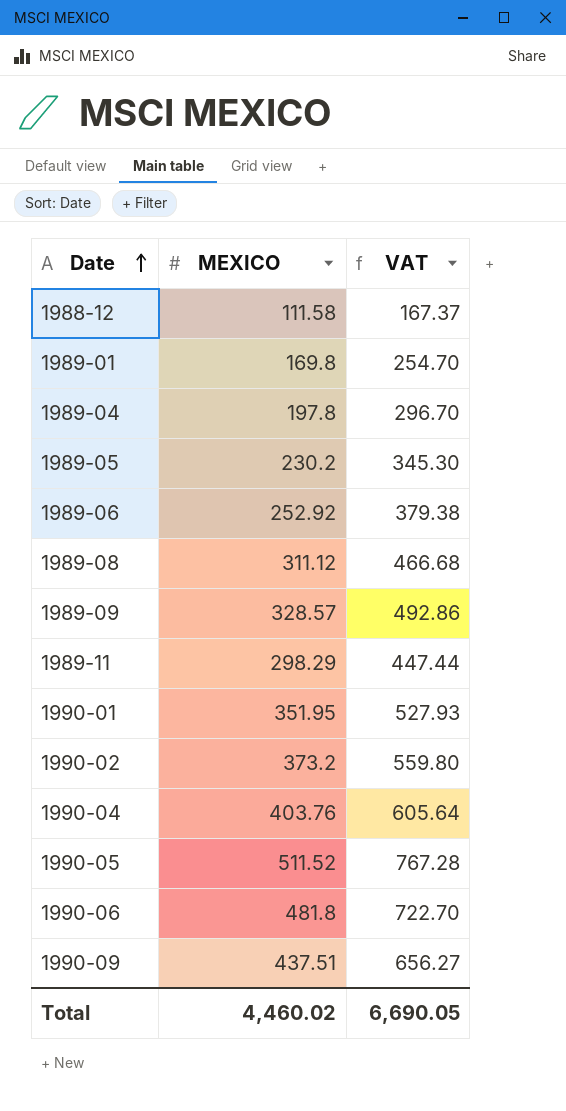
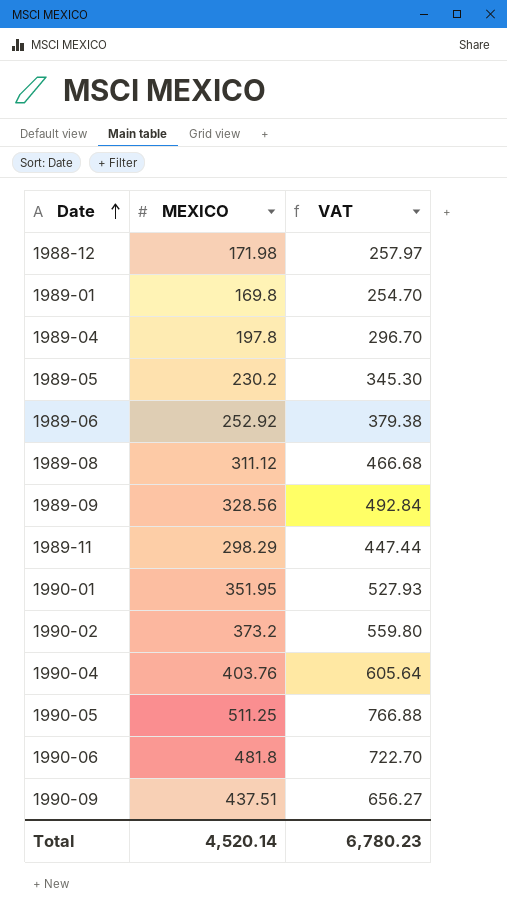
1988-12 | MEXICO: 111.58 -> 171.98
1988-12 | VAT: 167.37 -> 257.97
1989-09 | MEXICO: 328.57 -> 328.56
1989-09 | VAT: 492.86 -> 492.84
1990-05 | MEXICO: 511.52 -> 511.25
1990-05 | VAT: 767.28 -> 766.88
Total | MEXICO: 4,460.02 -> 4,520.14
Total | VAT: 6,690.05 -> 6,780.23

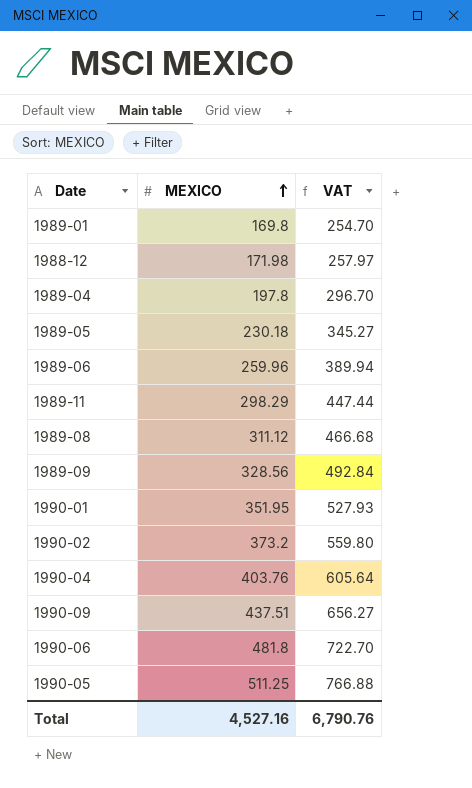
row order: Date ascending -> MEXICO ascending
1989-05 | MEXICO: 230.2 -> 230.18
1989-05 | VAT: 345.30 -> 345.27
1989-06 | MEXICO: 252.92 -> 259.96
1989-06 | VAT: 379.38 -> 389.94
Total | MEXICO: 4,520.14 -> 4,527.16
Total | VAT: 6,780.23 -> 6,790.76

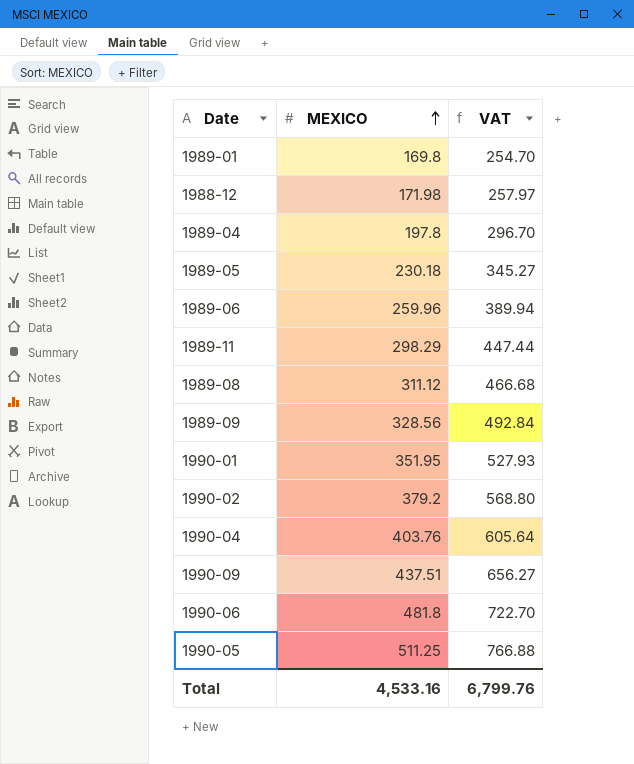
1990-02 | MEXICO: 373.2 -> 379.2
1990-02 | VAT: 559.80 -> 568.80
Total | MEXICO: 4,527.16 -> 4,533.16
Total | VAT: 6,790.76 -> 6,799.76

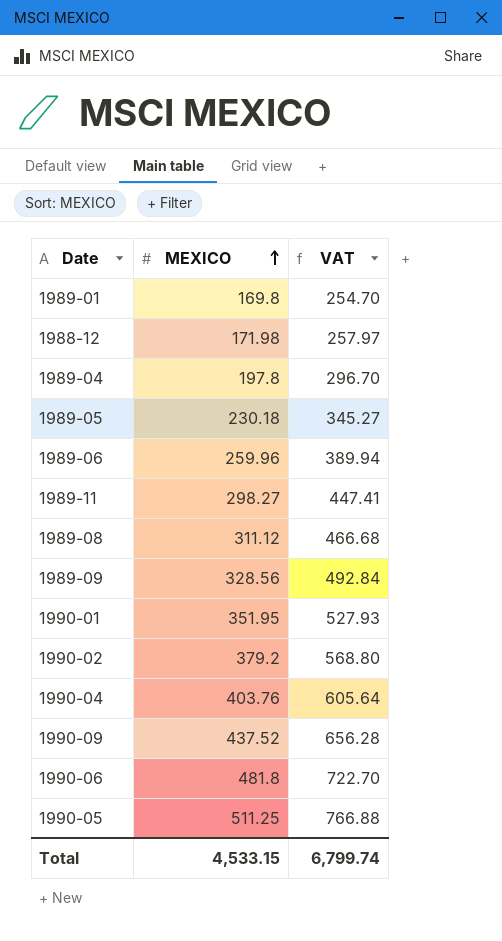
1989-11 | MEXICO: 298.29 -> 298.27
1989-11 | VAT: 447.44 -> 447.41
1990-09 | MEXICO: 437.51 -> 437.52
1990-09 | VAT: 656.27 -> 656.28
Total | MEXICO: 4,533.16 -> 4,533.15
Total | VAT: 6,799.76 -> 6,799.74

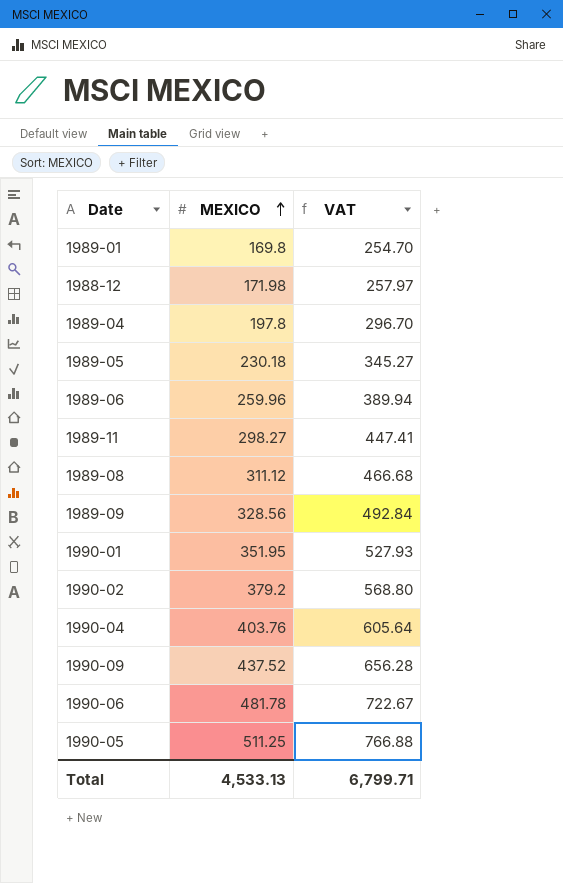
1990-06 | MEXICO: 481.8 -> 481.78
1990-06 | VAT: 722.70 -> 722.67
Total | MEXICO: 4,533.15 -> 4,533.13
Total | VAT: 6,799.74 -> 6,799.71

